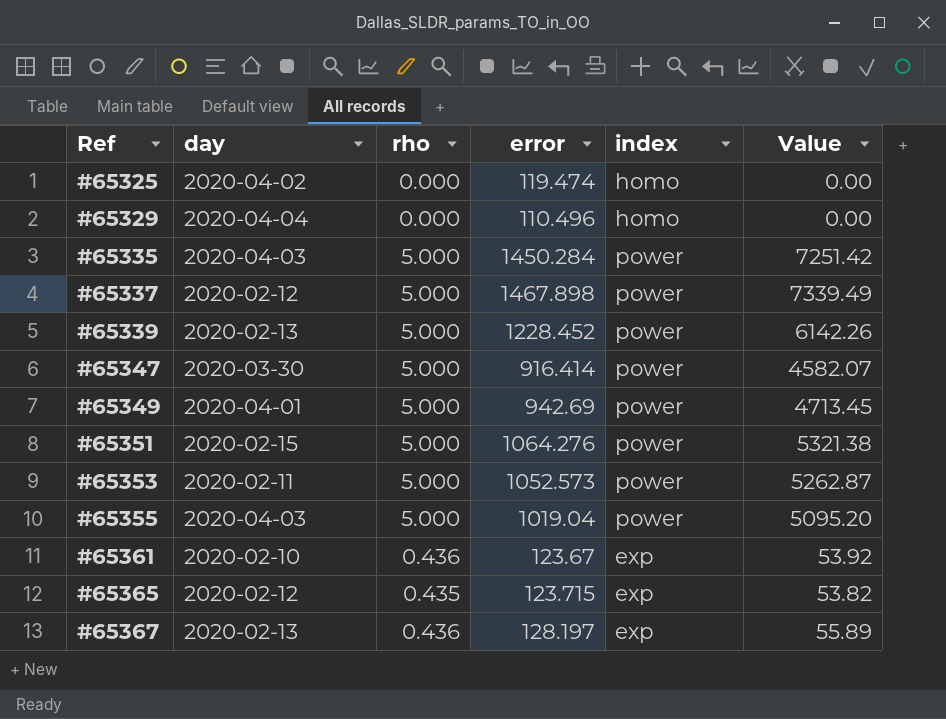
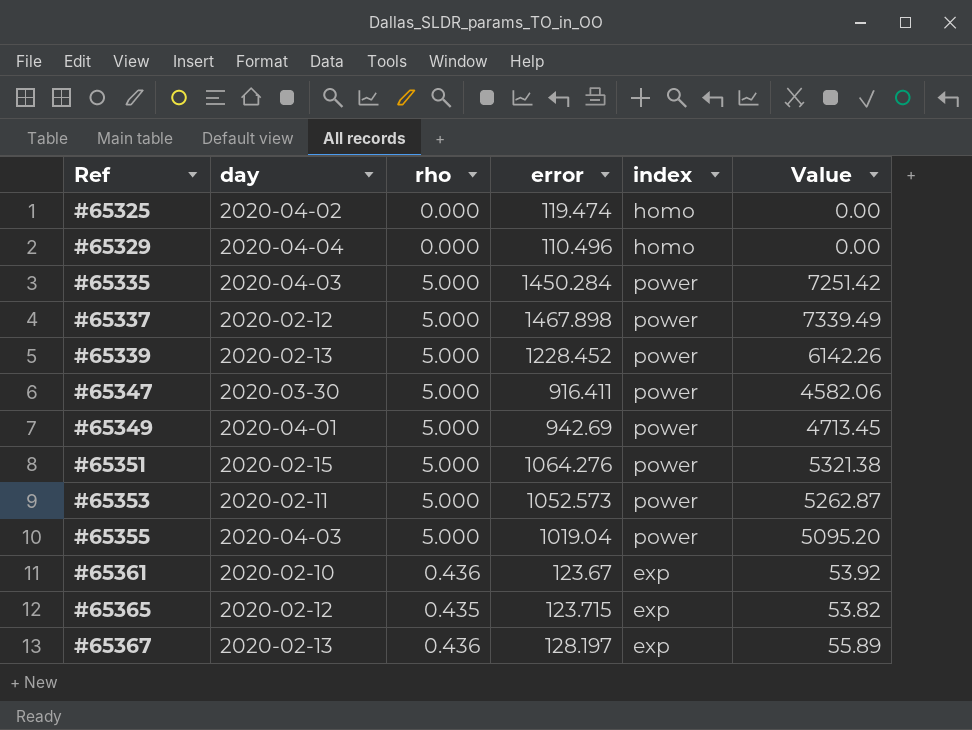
#65347 | error: 916.414 -> 916.411
#65347 | Value: 4582.07 -> 4582.06

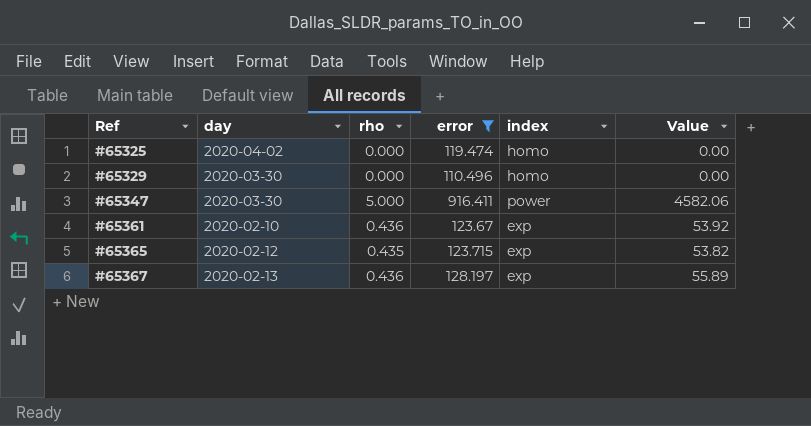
filter: none -> error <= 916.411
#65329 | day: 2020-04-04 -> 2020-03-30

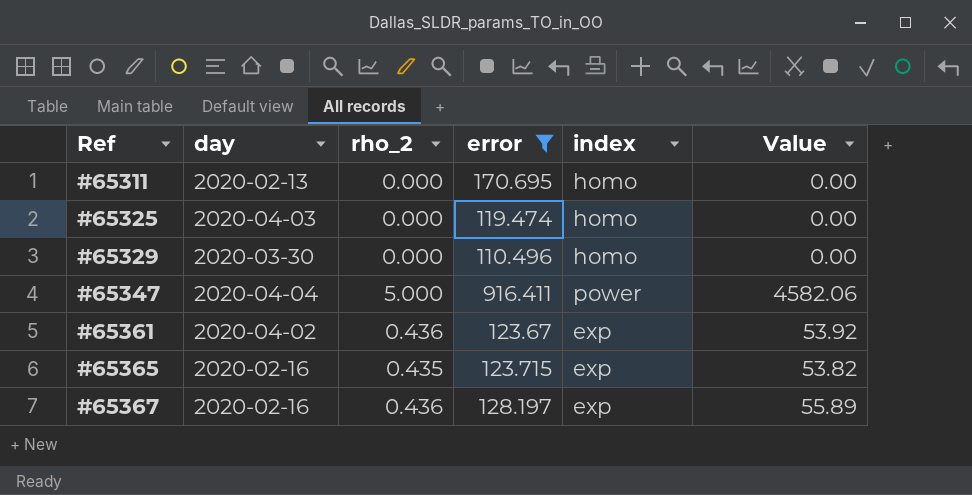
column name: rho -> rho_2
row #65311: none -> 2020-02-13 | 0.000 | 170.695 | homo | 0.00
#65325 | day: 2020-04-02 -> 2020-04-03
#65347 | day: 2020-03-30 -> 2020-04-04
#65361 | day: 2020-02-10 -> 2020-04-02
#65365 | day: 2020-02-12 -> 2020-02-16
#65367 | day: 2020-02-13 -> 2020-02-16

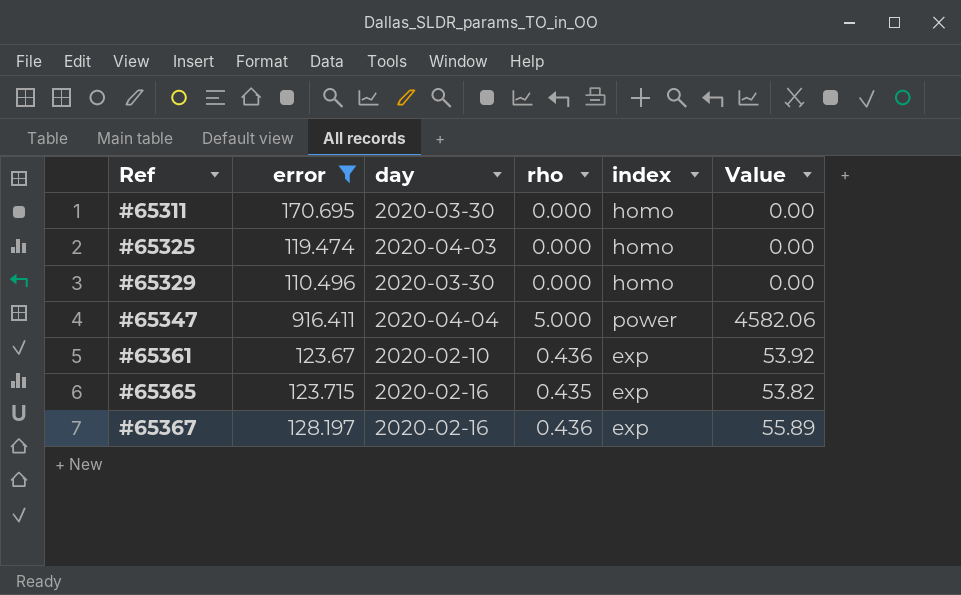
column error | position: 4 -> 2
column name: rho_2 -> rho
#65311 | day: 2020-02-13 -> 2020-03-30
#65361 | day: 2020-04-02 -> 2020-02-10

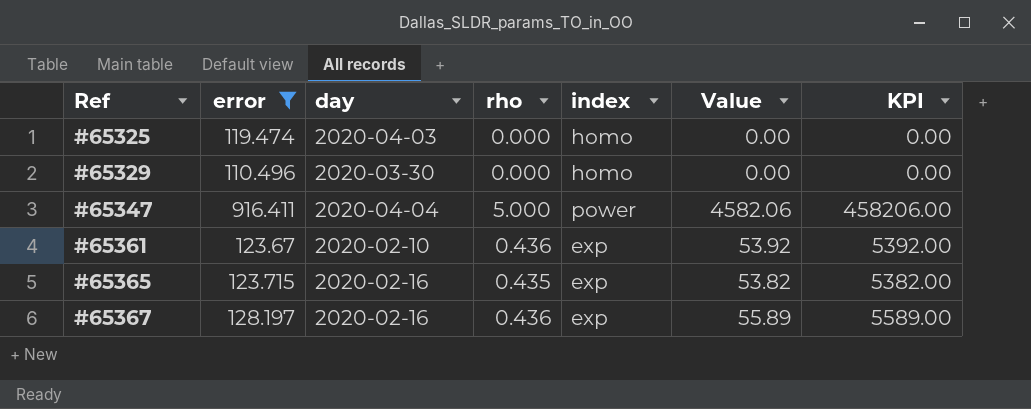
column KPI | formula: none -> [Value] * 100
row #65311: 170.695 | 2020-03-30 | 0.000 | homo | 0.00 -> none

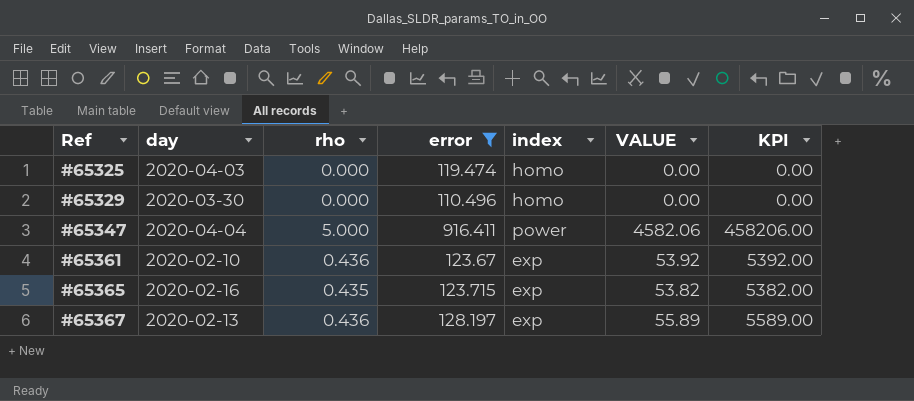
column error | position: 2 -> 4
column name: Value -> VALUE
#65367 | day: 2020-02-16 -> 2020-02-13

